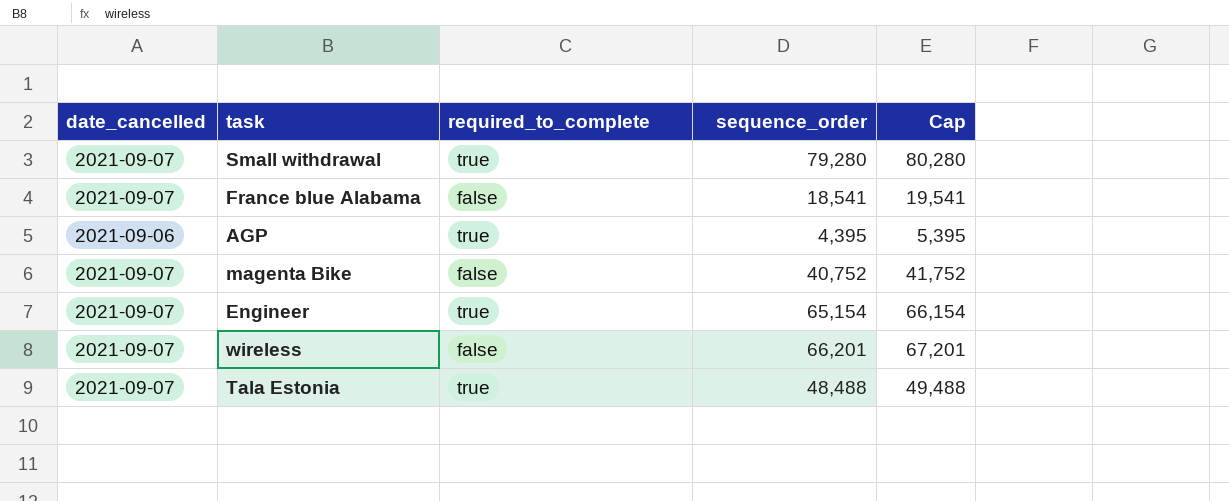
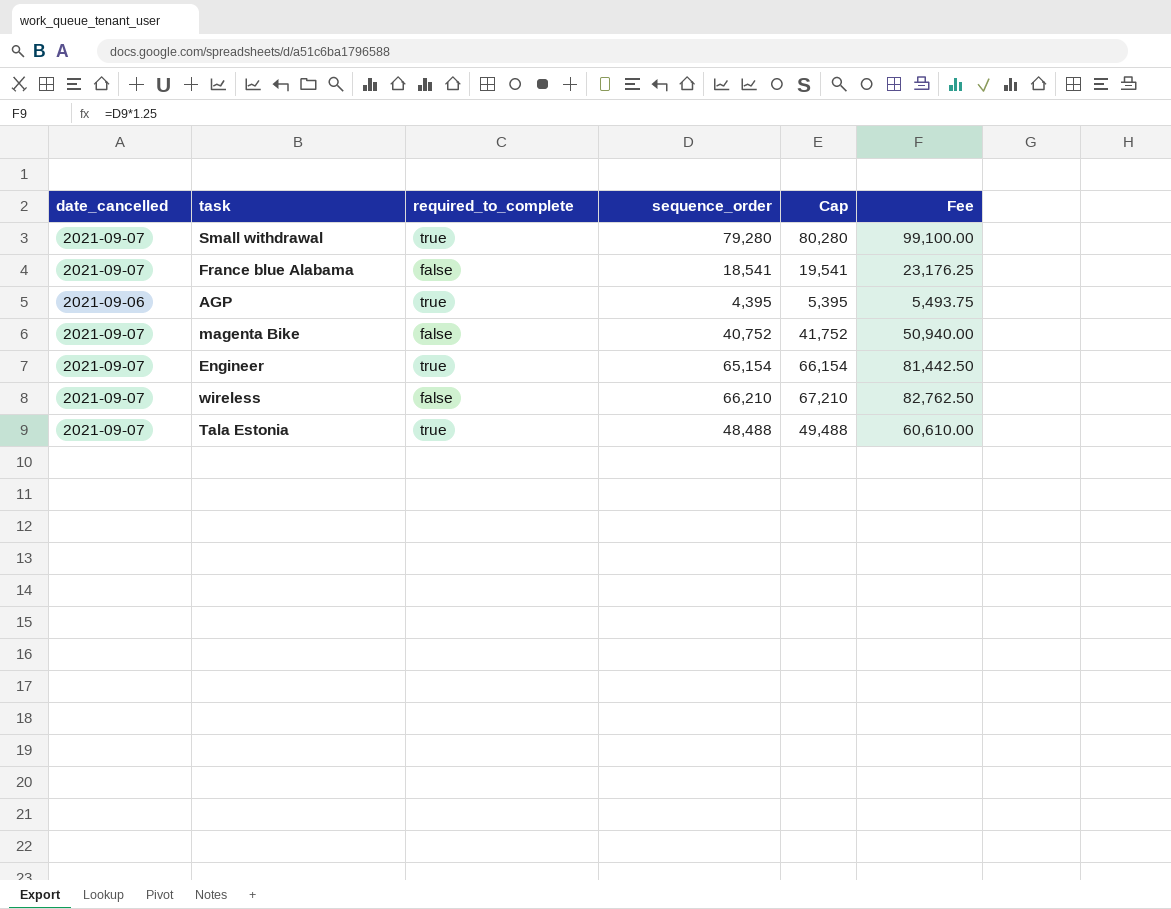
column Fee | formula: none -> [sequence_order] * 1.25
wireless | sequence_order: 66,201 -> 66,210
wireless | Cap: 67,201 -> 67,210

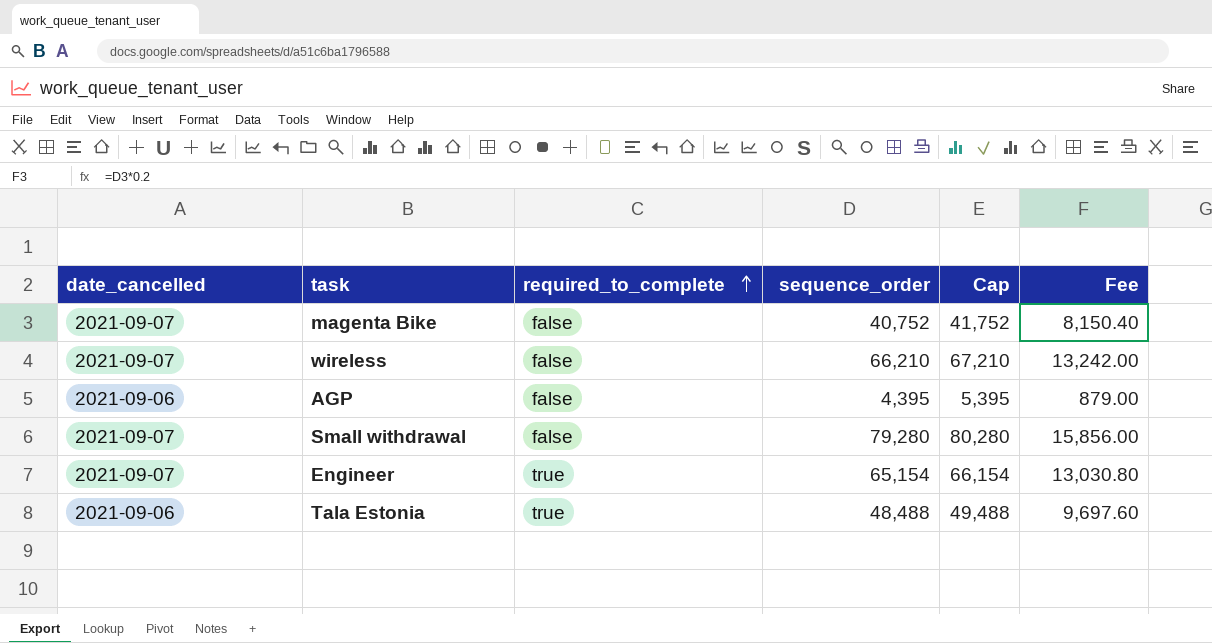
row order: none -> required_to_complete ascending
column Fee | formula: [sequence_order] * 1.25 -> [sequence_order] * 0.2
row France blue Alabama: 2021-09-07 | false | 18,541 | 19,541 | 23,176.25 -> none
AGP | required_to_complete: true -> false
Small withdrawal | required_to_complete: true -> false
Tala Estonia | date_cancelled: 2021-09-07 -> 2021-09-06

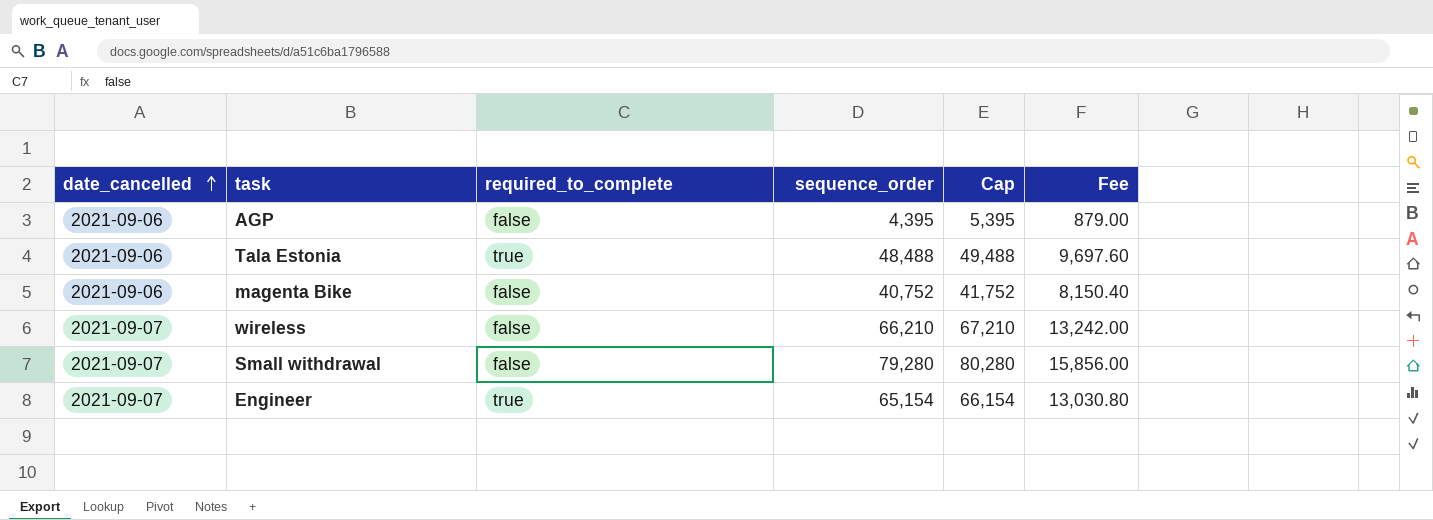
row order: required_to_complete ascending -> date_cancelled ascending
magenta Bike | date_cancelled: 2021-09-07 -> 2021-09-06

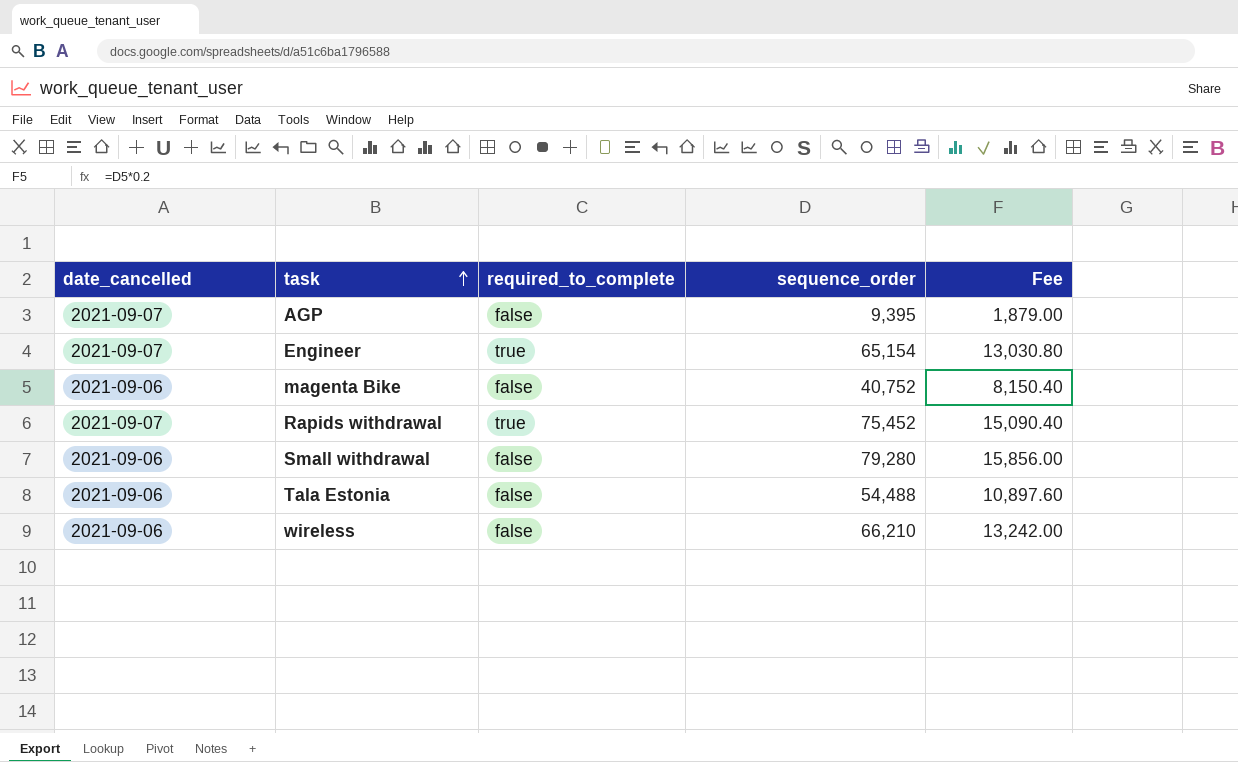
row order: date_cancelled ascending -> task ascending
column Cap | formula: [sequence_order] + 1000 -> none
AGP | date_cancelled: 2021-09-06 -> 2021-09-07
AGP | sequence_order: 4,395 -> 9,395
AGP | Fee: 879.00 -> 1,879.00
row Rapids withdrawal: none -> 2021-09-07 | true | 75,452 | 15,090.40
Small withdrawal | date_cancelled: 2021-09-07 -> 2021-09-06
Tala Estonia | required_to_complete: true -> false
Tala Estonia | sequence_order: 48,488 -> 54,488
Tala Estonia | Fee: 9,697.60 -> 10,897.60
wireless | date_cancelled: 2021-09-07 -> 2021-09-06

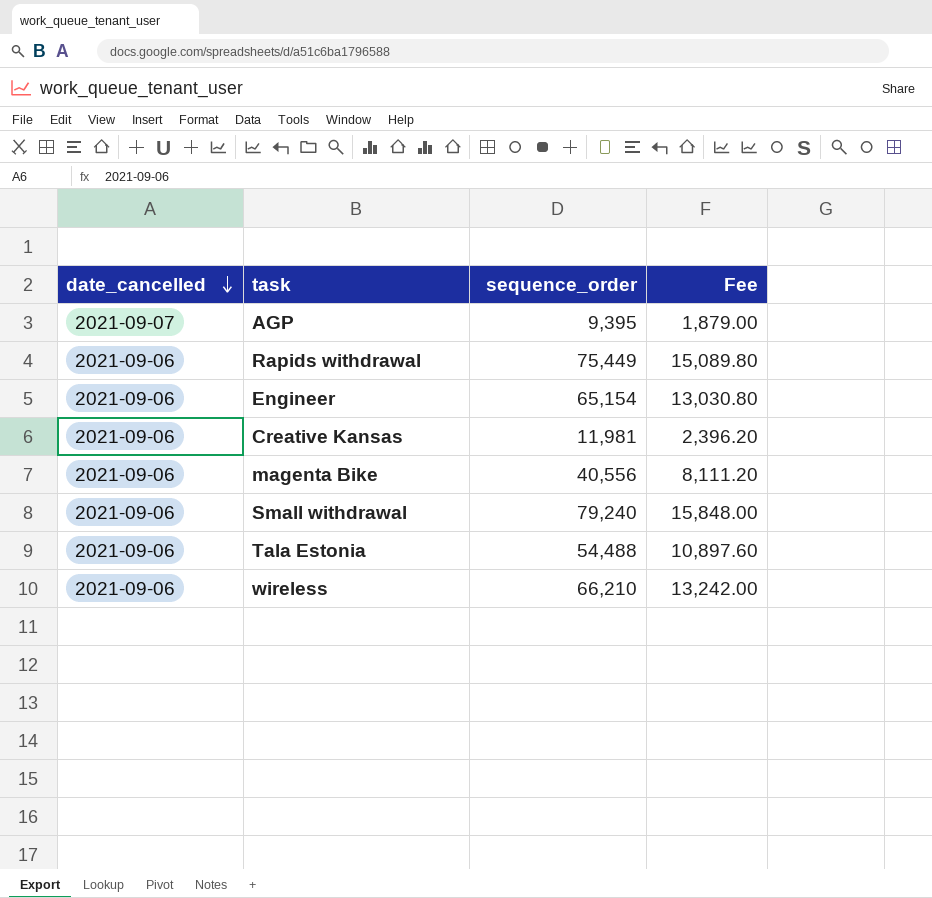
row order: task ascending -> date_cancelled descending
column required_to_complete | position: 3 -> none
Rapids withdrawal | date_cancelled: 2021-09-07 -> 2021-09-06
Rapids withdrawal | sequence_order: 75,452 -> 75,449
Rapids withdrawal | Fee: 15,090.40 -> 15,089.80
Engineer | date_cancelled: 2021-09-07 -> 2021-09-06
row Creative Kansas: none -> 2021-09-06 | 11,981 | 2,396.20
magenta Bike | sequence_order: 40,752 -> 40,556
magenta Bike | Fee: 8,150.40 -> 8,111.20
Small withdrawal | sequence_order: 79,280 -> 79,240
Small withdrawal | Fee: 15,856.00 -> 15,848.00

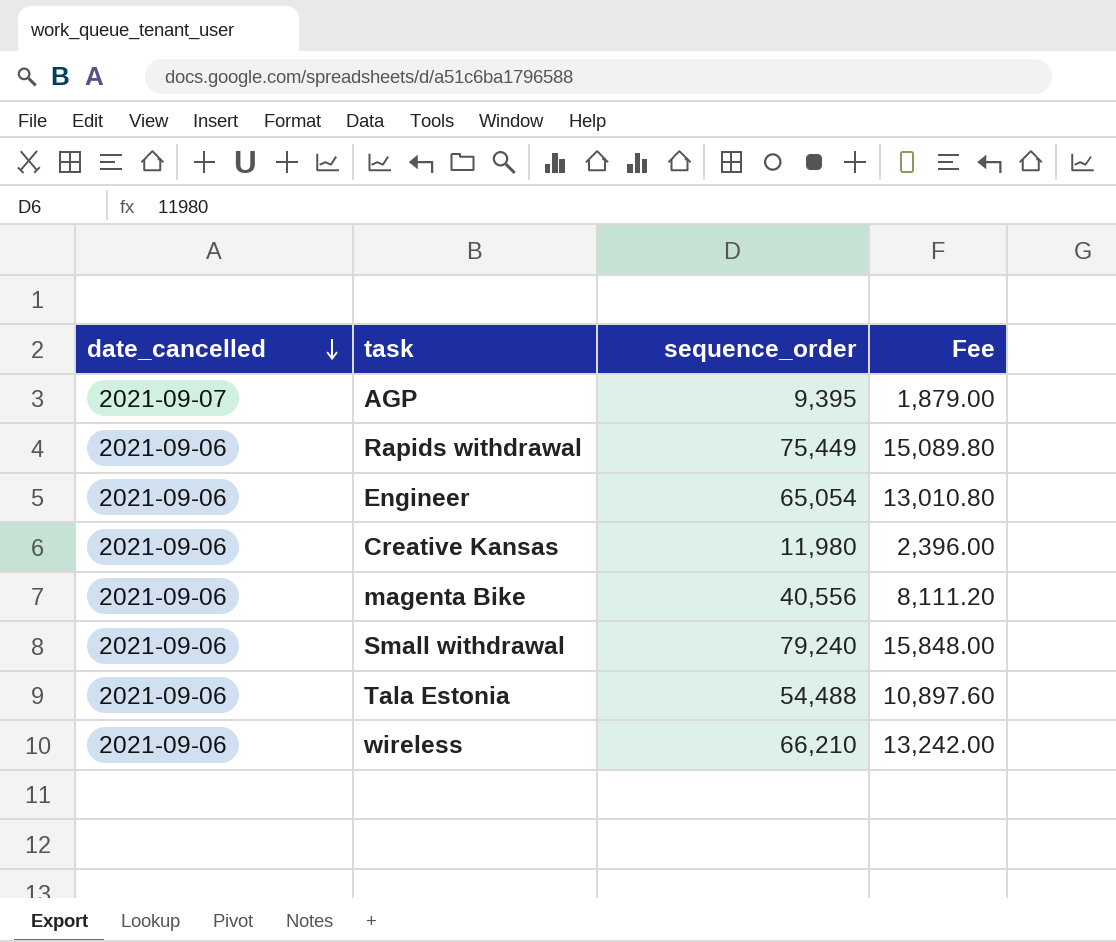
Engineer | sequence_order: 65,154 -> 65,054
Engineer | Fee: 13,030.80 -> 13,010.80
Creative Kansas | sequence_order: 11,981 -> 11,980
Creative Kansas | Fee: 2,396.20 -> 2,396.00

